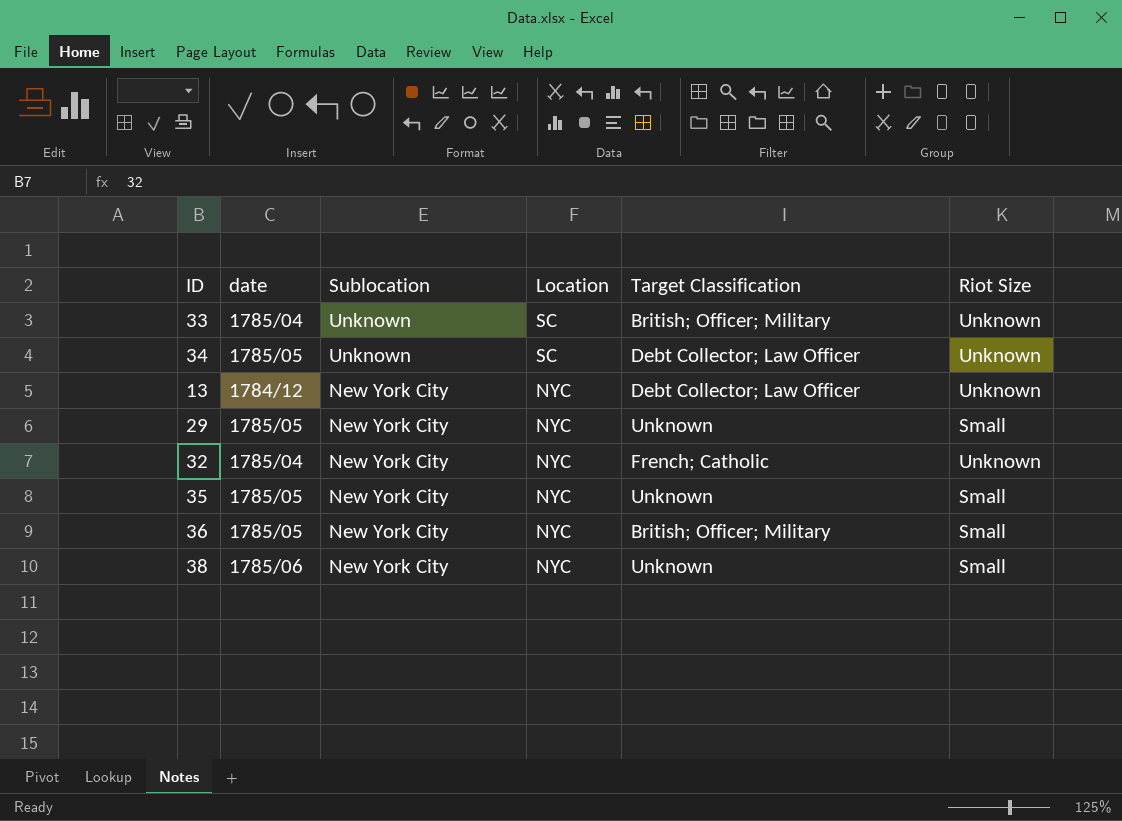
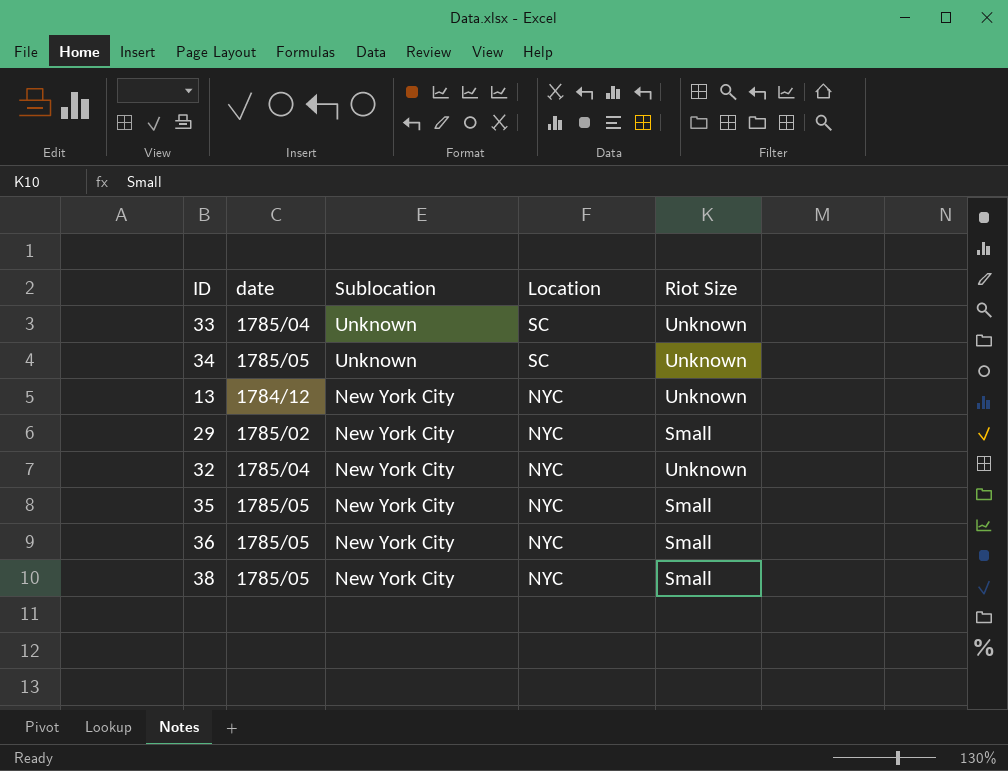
column Target Classification | position: 5 -> none
29 | date: 1785/05 -> 1785/02
38 | date: 1785/06 -> 1785/05

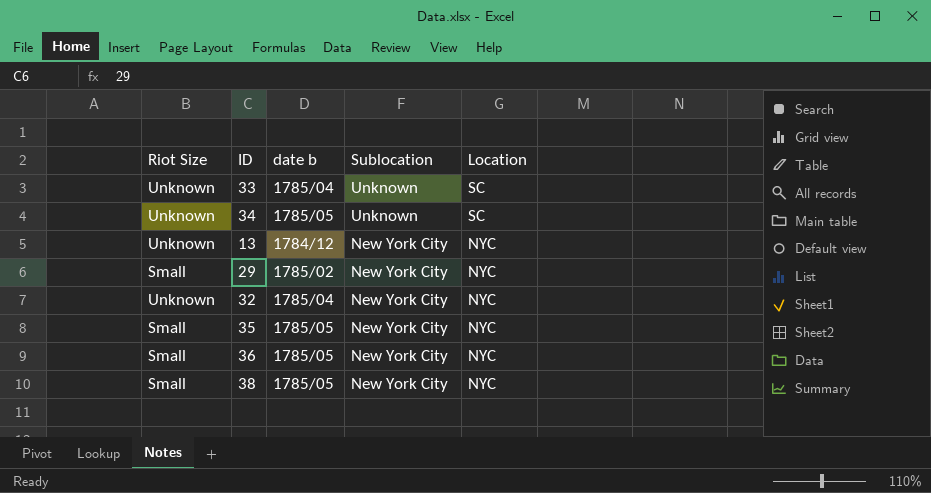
column Riot Size | position: 5 -> 1
column name: date -> date b

